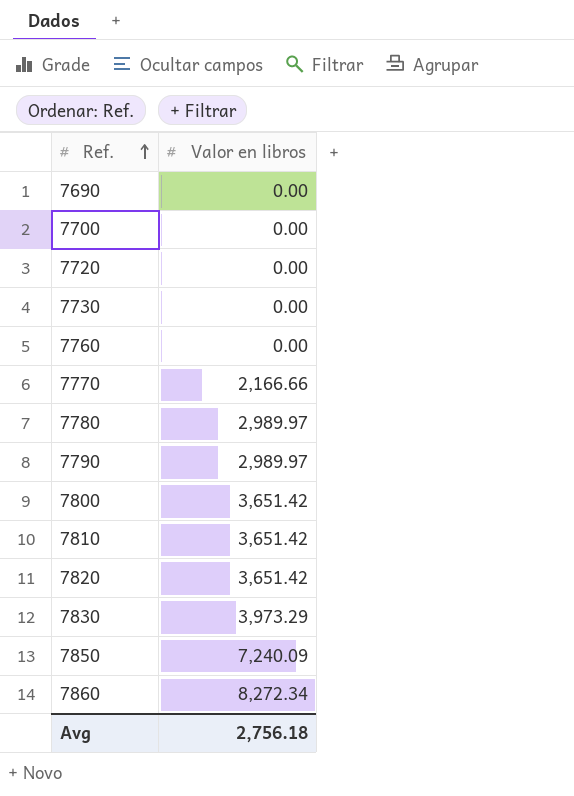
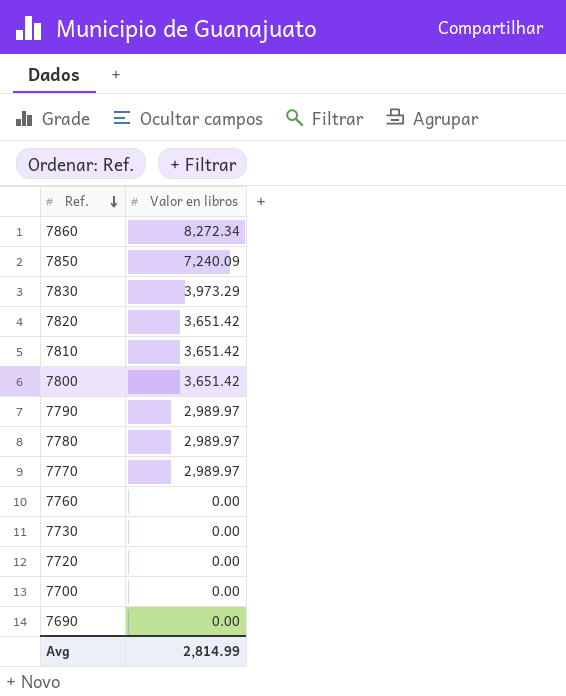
row order: Ref. ascending -> Ref. descending
7770 | Valor en libros: 2,166.66 -> 2,989.97
Avg | Valor en libros: 2,756.18 -> 2,814.99

